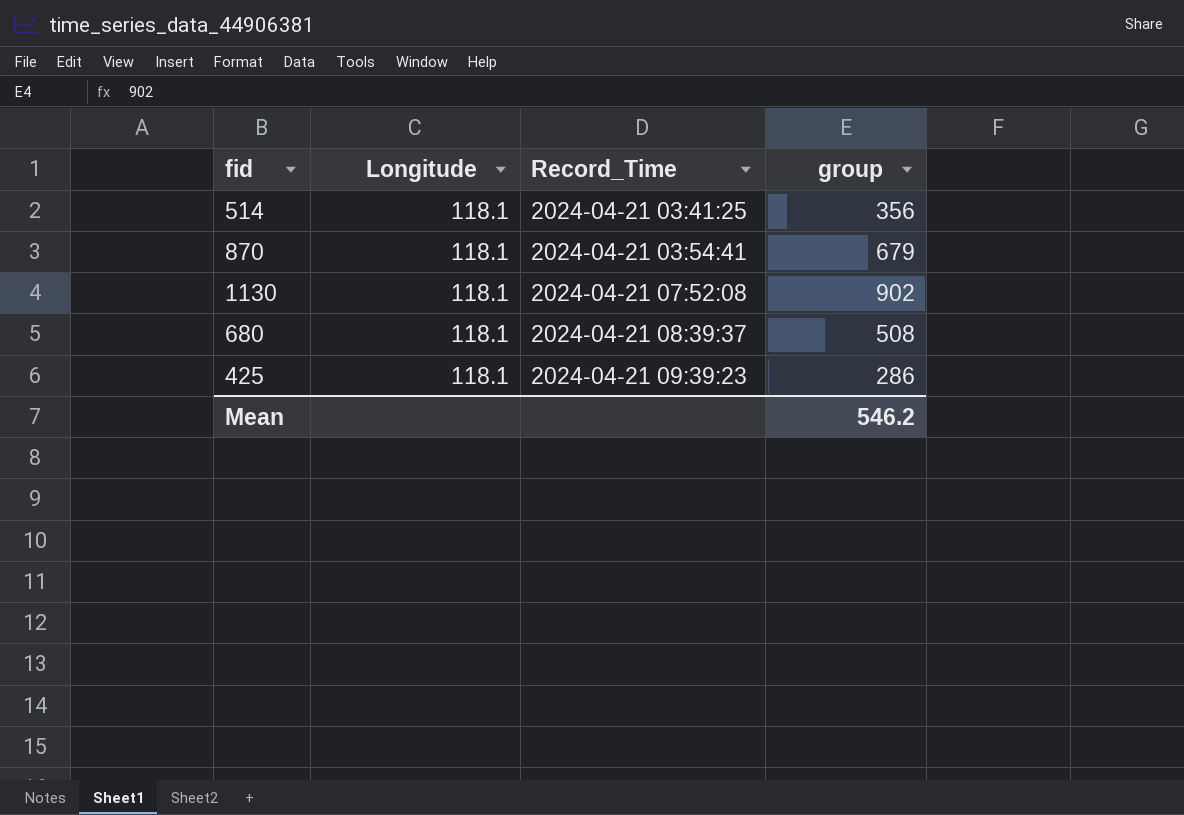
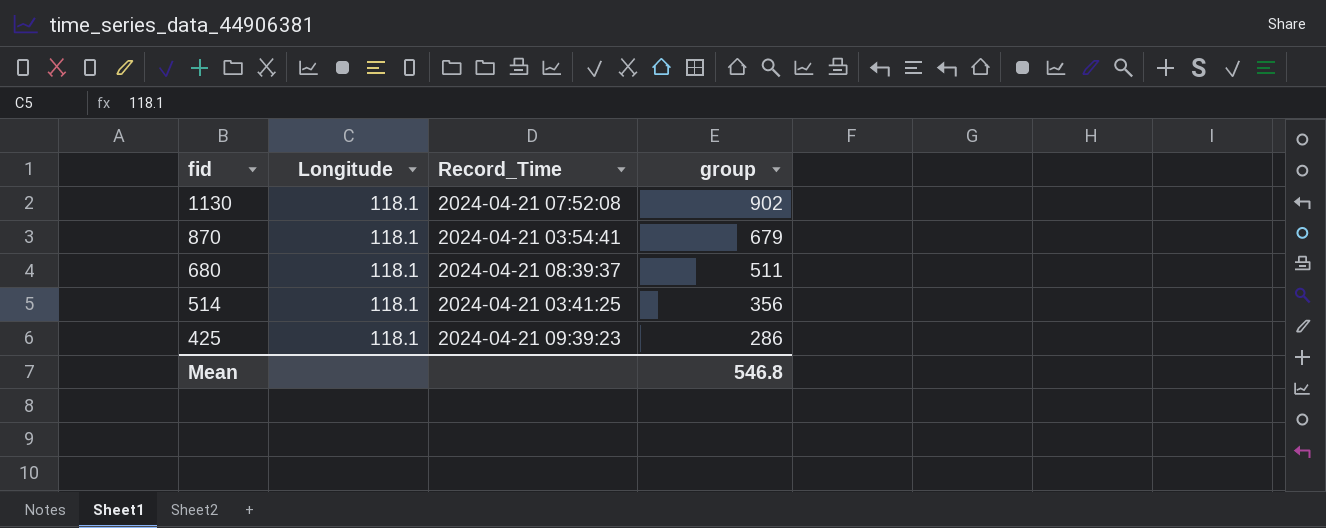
row order: Record_Time ascending -> fid descending
680 | group: 508 -> 511
Mean | group: 546.2 -> 546.8

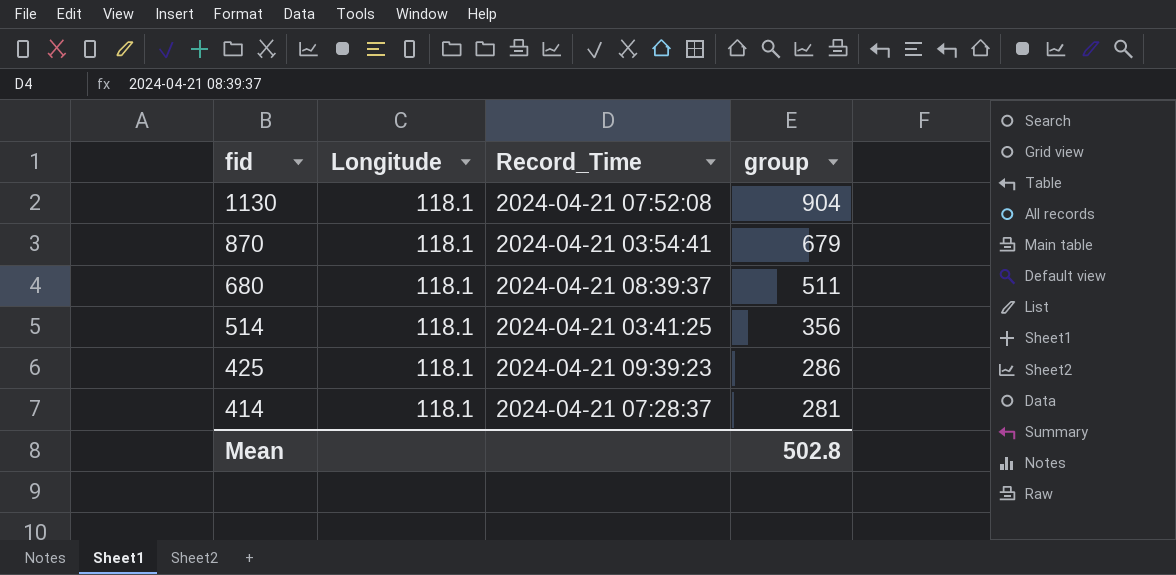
1130 | group: 902 -> 904
row 414: none -> 118.1 | 2024-04-21 07:28:37 | 281
Mean | group: 546.8 -> 502.8

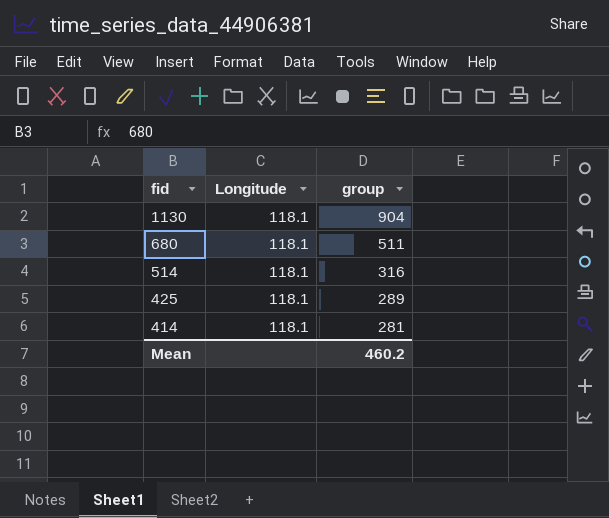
column Record_Time | position: 3 -> none
row 870: 118.1 | 2024-04-21 03:54:41 | 679 -> none
514 | group: 356 -> 316
425 | group: 286 -> 289
Mean | group: 502.8 -> 460.2

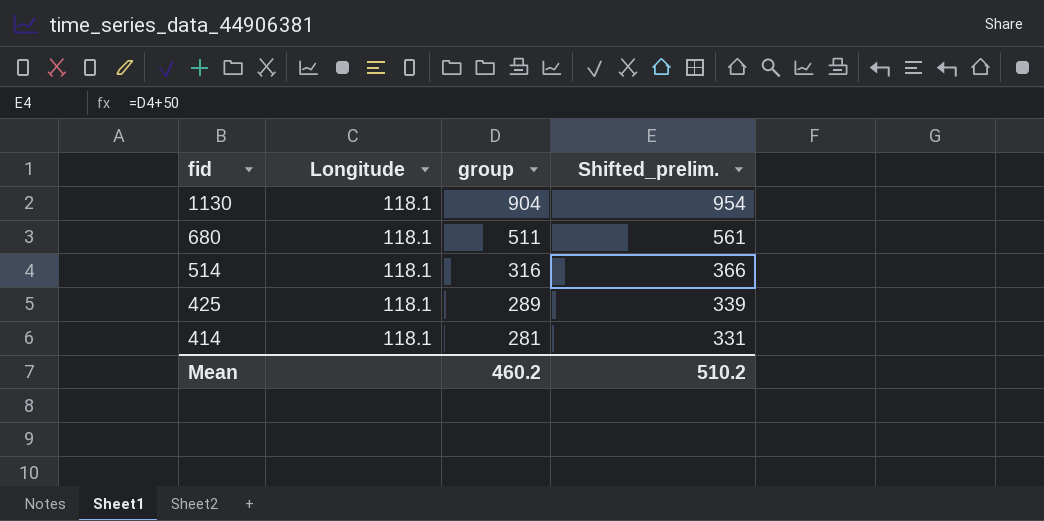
column Shifted_prelim. | formula: none -> [group] + 50

